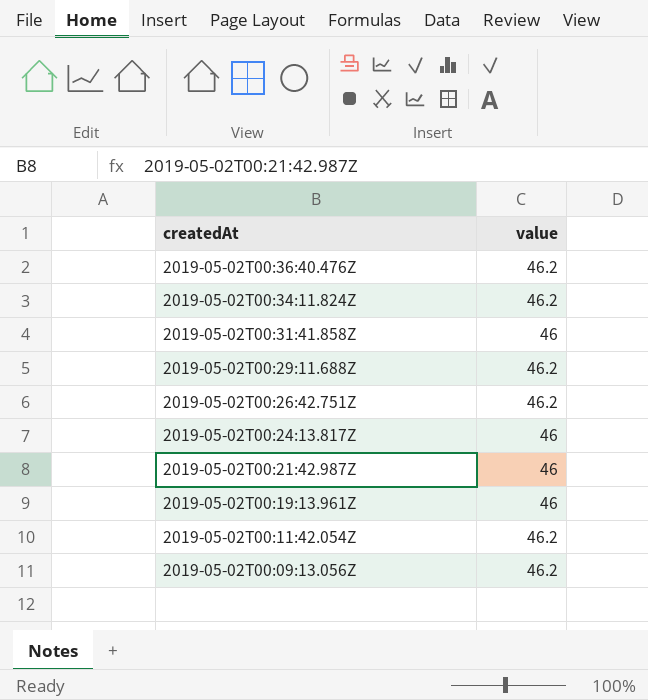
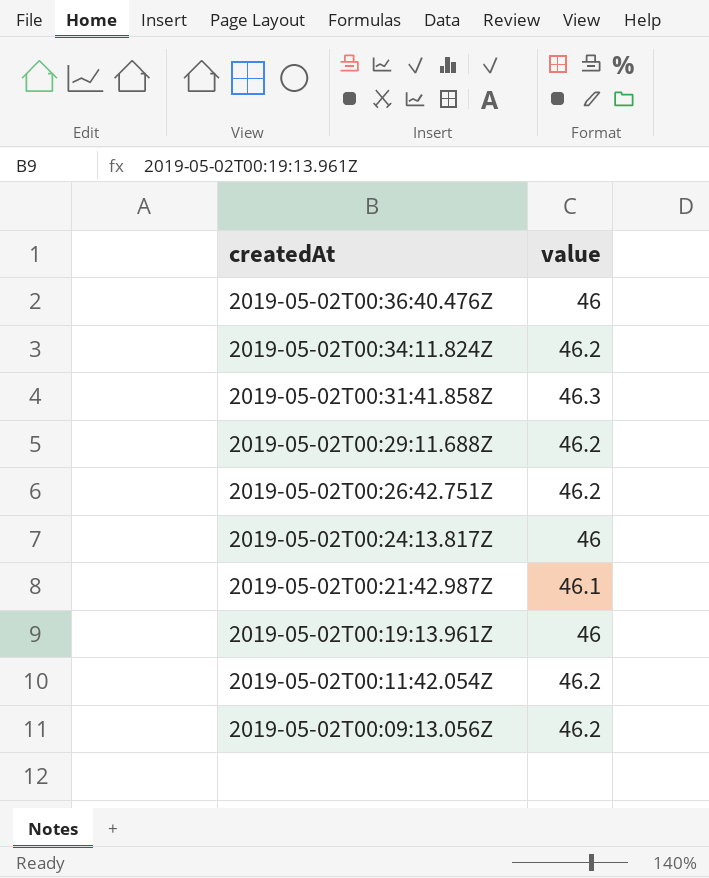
2019-05-02T00:36:40.476Z | value: 46.2 -> 46
2019-05-02T00:31:41.858Z | value: 46 -> 46.3
2019-05-02T00:21:42.987Z | value: 46 -> 46.1

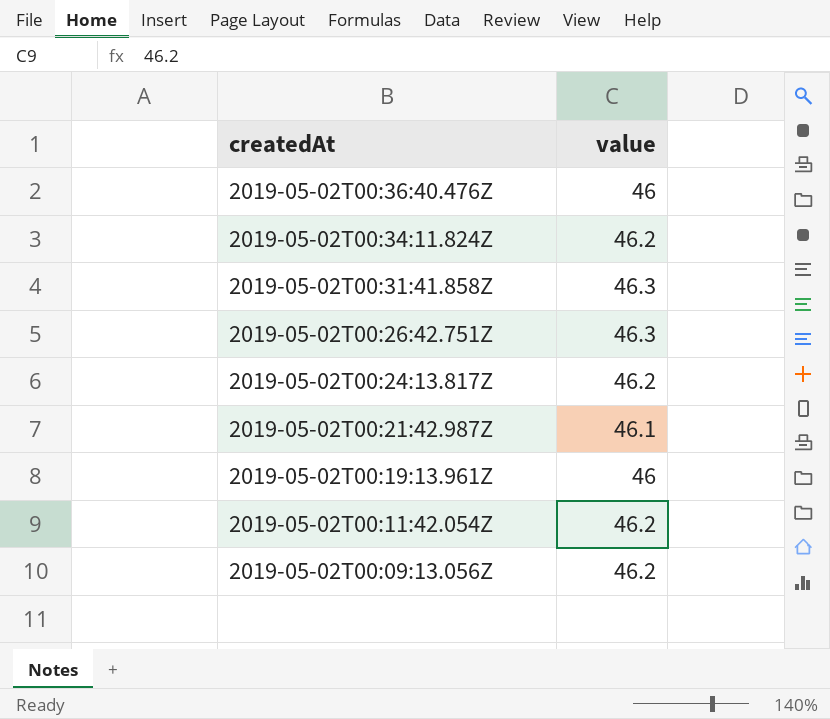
row 2019-05-02T00:29:11.688Z: 46.2 -> none
2019-05-02T00:26:42.751Z | value: 46.2 -> 46.3
2019-05-02T00:24:13.817Z | value: 46 -> 46.2

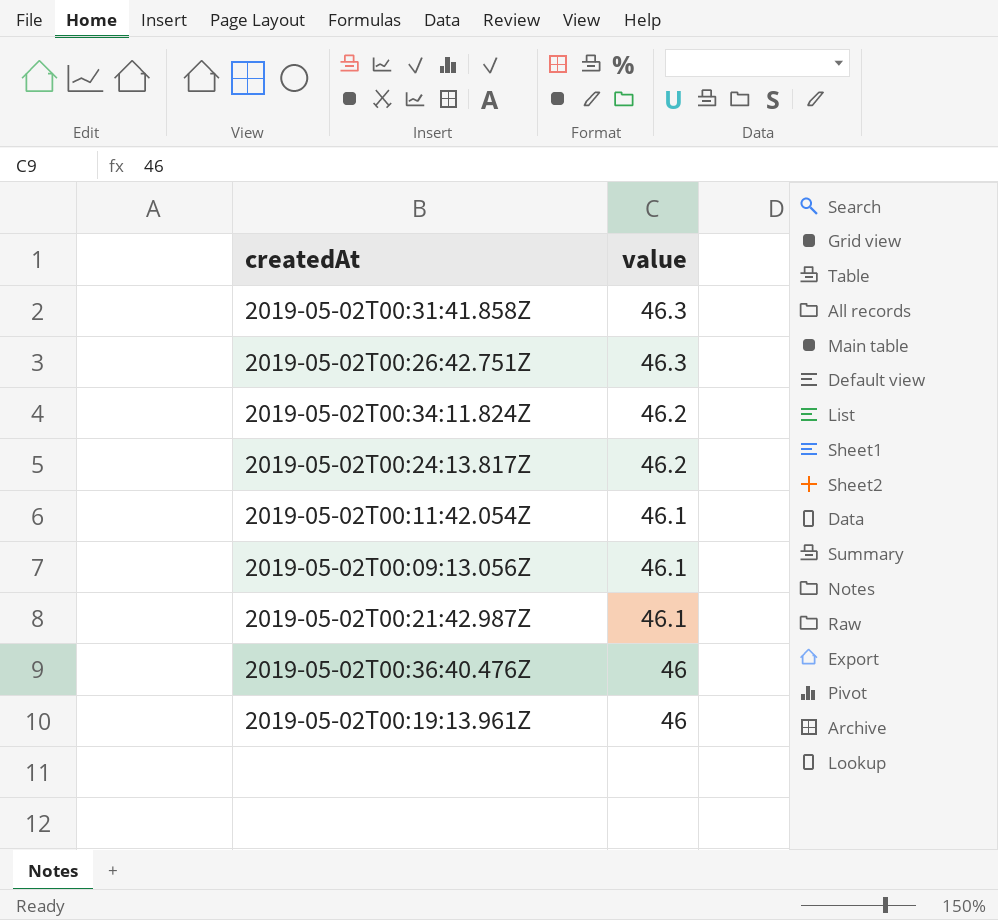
row order: createdAt descending -> value descending
2019-05-02T00:11:42.054Z | value: 46.2 -> 46.1
2019-05-02T00:09:13.056Z | value: 46.2 -> 46.1

